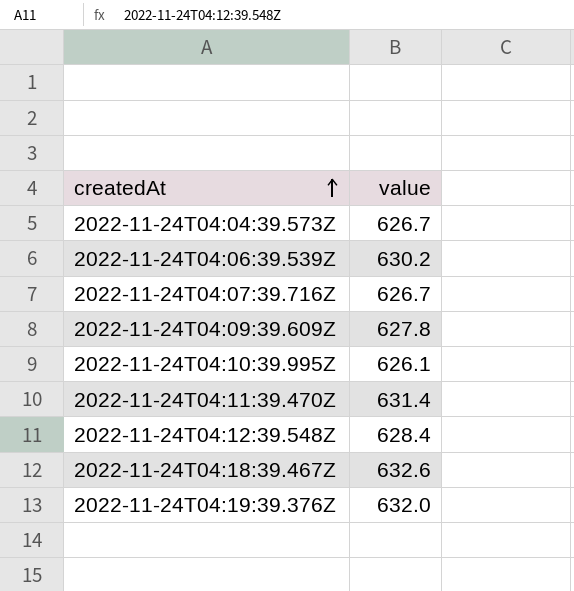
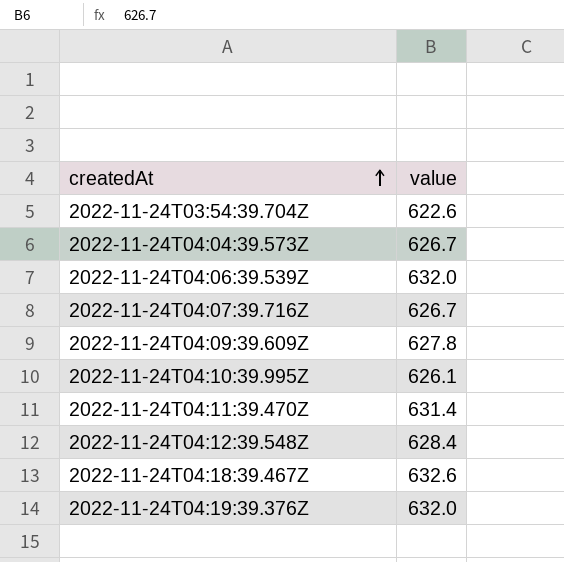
row 2022-11-24T03:54:39.704Z: none -> 622.6
2022-11-24T04:06:39.539Z | value: 630.2 -> 632.0

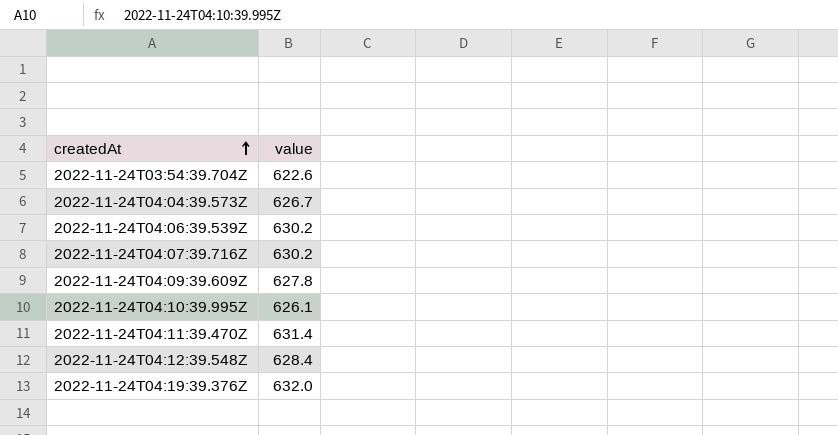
row 2022-11-24T04:18:39.467Z: 632.6 -> none
2022-11-24T04:06:39.539Z | value: 632.0 -> 630.2
2022-11-24T04:07:39.716Z | value: 626.7 -> 630.2

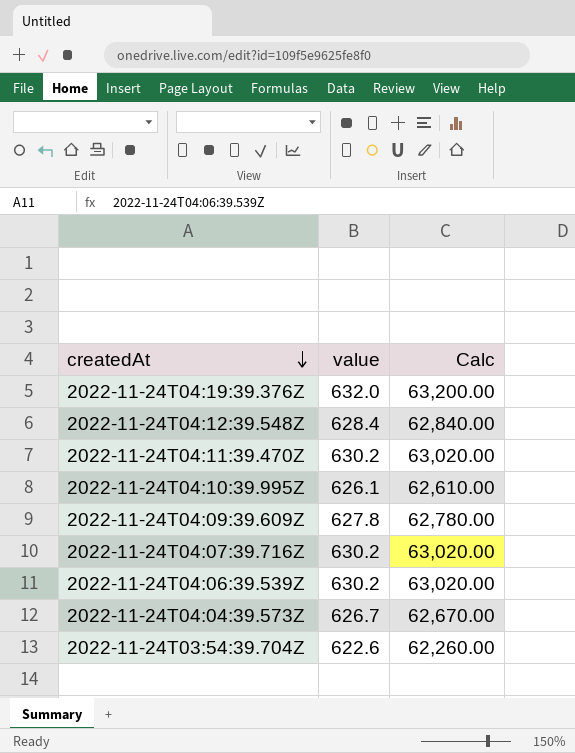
row order: createdAt ascending -> createdAt descending
column Calc | formula: none -> [value] * 100
2022-11-24T04:11:39.470Z | value: 631.4 -> 630.2

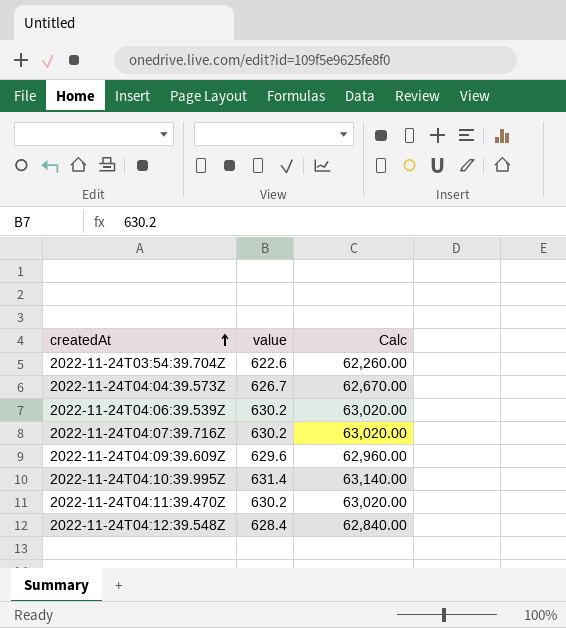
row order: createdAt descending -> createdAt ascending
row 2022-11-24T04:19:39.376Z: 632.0 | 63,200.00 -> none
2022-11-24T04:09:39.609Z | value: 627.8 -> 629.6
2022-11-24T04:09:39.609Z | Calc: 62,780.00 -> 62,960.00
2022-11-24T04:10:39.995Z | value: 626.1 -> 631.4
2022-11-24T04:10:39.995Z | Calc: 62,610.00 -> 63,140.00

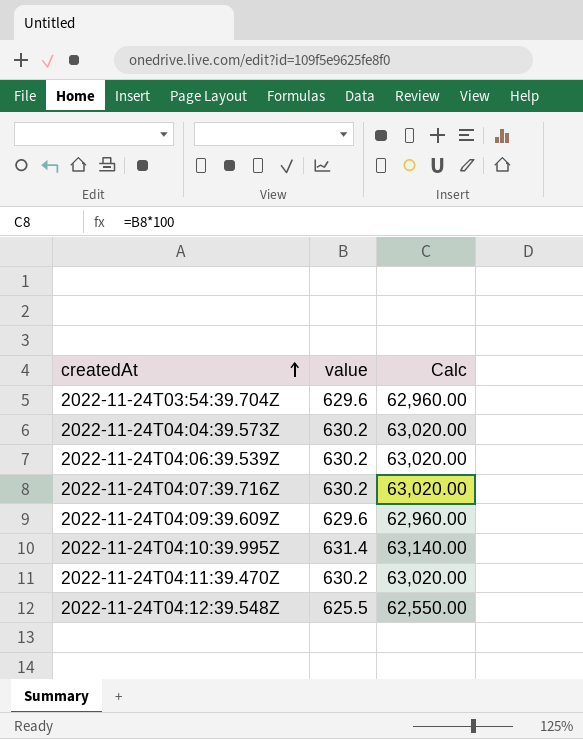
2022-11-24T03:54:39.704Z | value: 622.6 -> 629.6
2022-11-24T03:54:39.704Z | Calc: 62,260.00 -> 62,960.00
2022-11-24T04:04:39.573Z | value: 626.7 -> 630.2
2022-11-24T04:04:39.573Z | Calc: 62,670.00 -> 63,020.00
2022-11-24T04:12:39.548Z | value: 628.4 -> 625.5
2022-11-24T04:12:39.548Z | Calc: 62,840.00 -> 62,550.00

